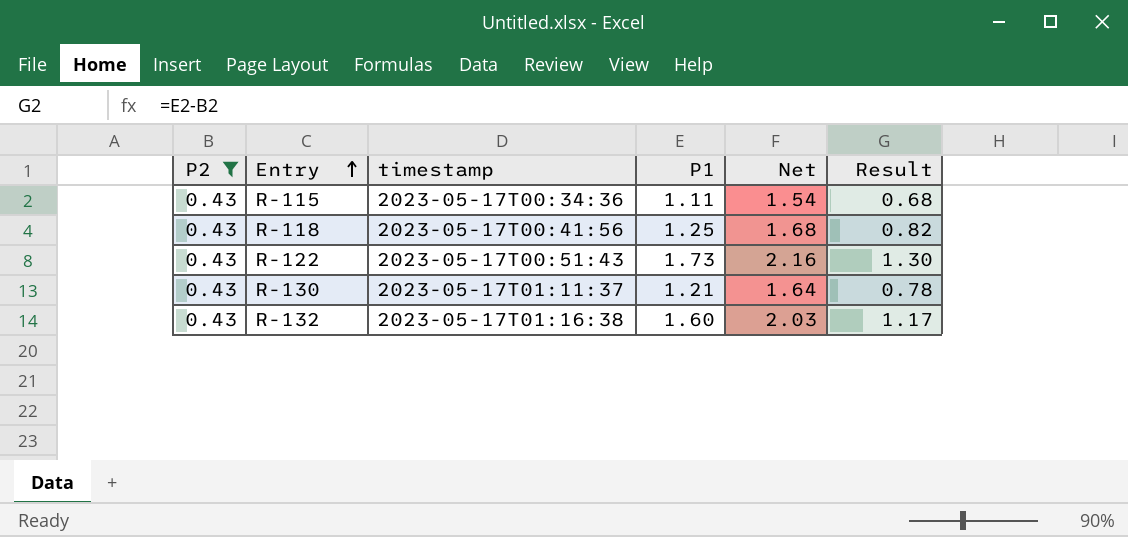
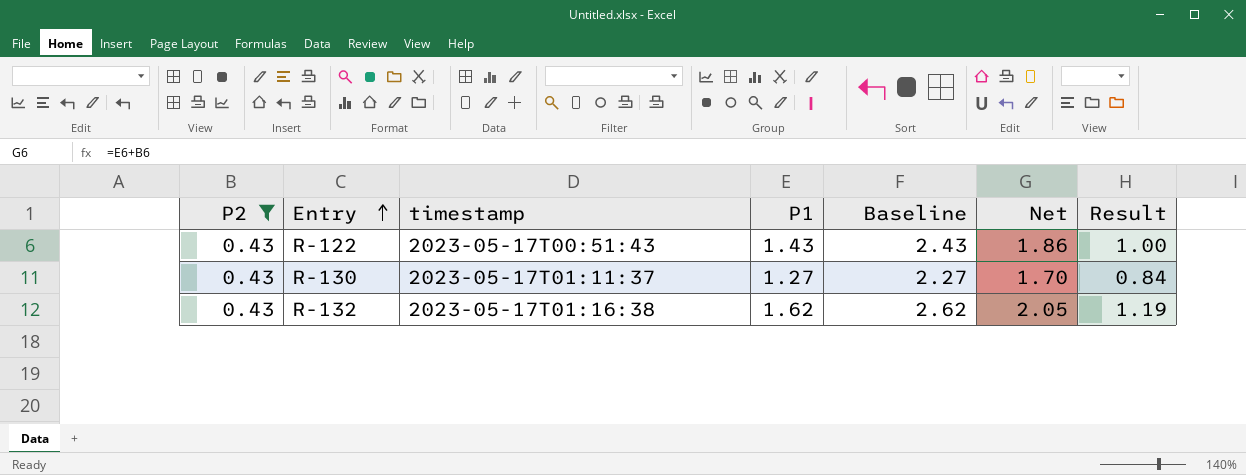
column Baseline | formula: none -> [P1] + 1
row R-115: 0.43 | 2023-05-17T00:34:36 | 1.11 | 1.54 | 0.68 -> none
row R-118: 0.43 | 2023-05-17T00:41:56 | 1.25 | 1.68 | 0.82 -> none
R-122 | P1: 1.73 -> 1.43
R-122 | Net: 2.16 -> 1.86
R-122 | Result: 1.30 -> 1.00
R-130 | P1: 1.21 -> 1.27
R-130 | Net: 1.64 -> 1.70
R-130 | Result: 0.78 -> 0.84
R-132 | P1: 1.60 -> 1.62
R-132 | Net: 2.03 -> 2.05
R-132 | Result: 1.17 -> 1.19

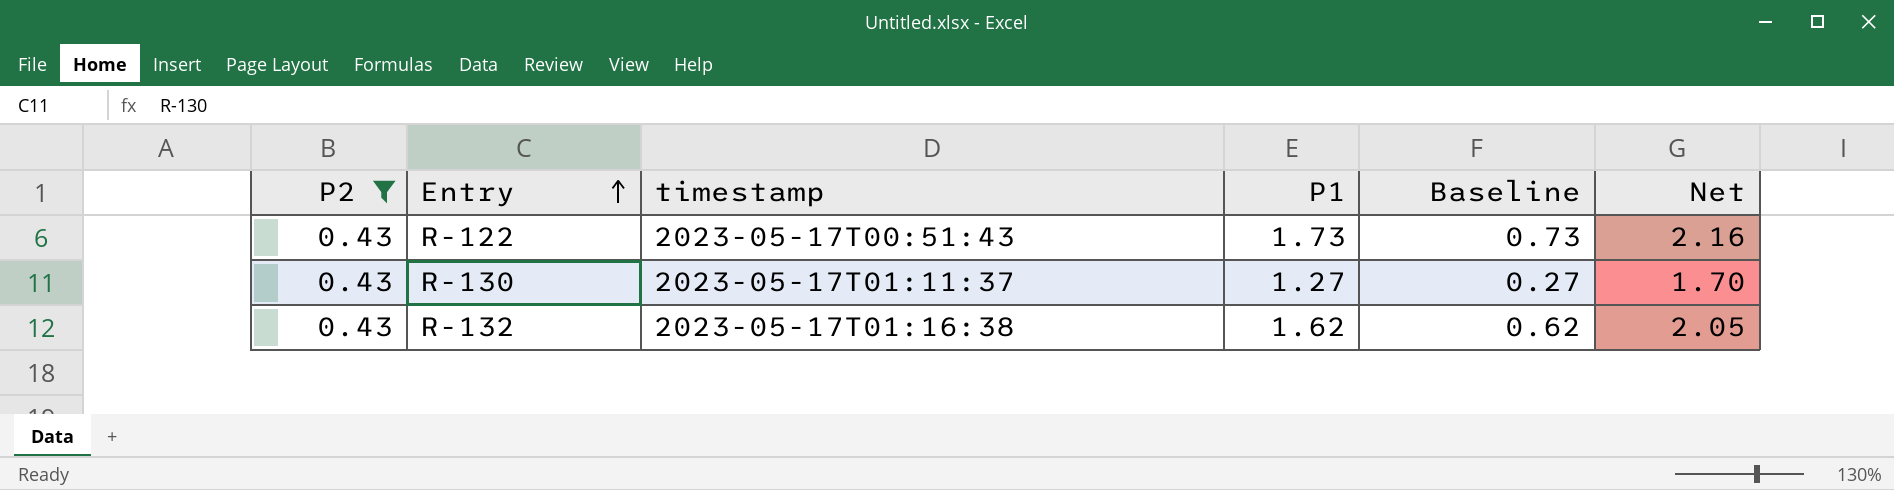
column Result | formula: [P1] - [P2] -> none
column Baseline | formula: [P1] + 1 -> [P1] - 1
R-122 | P1: 1.43 -> 1.73
R-122 | Net: 1.86 -> 2.16

